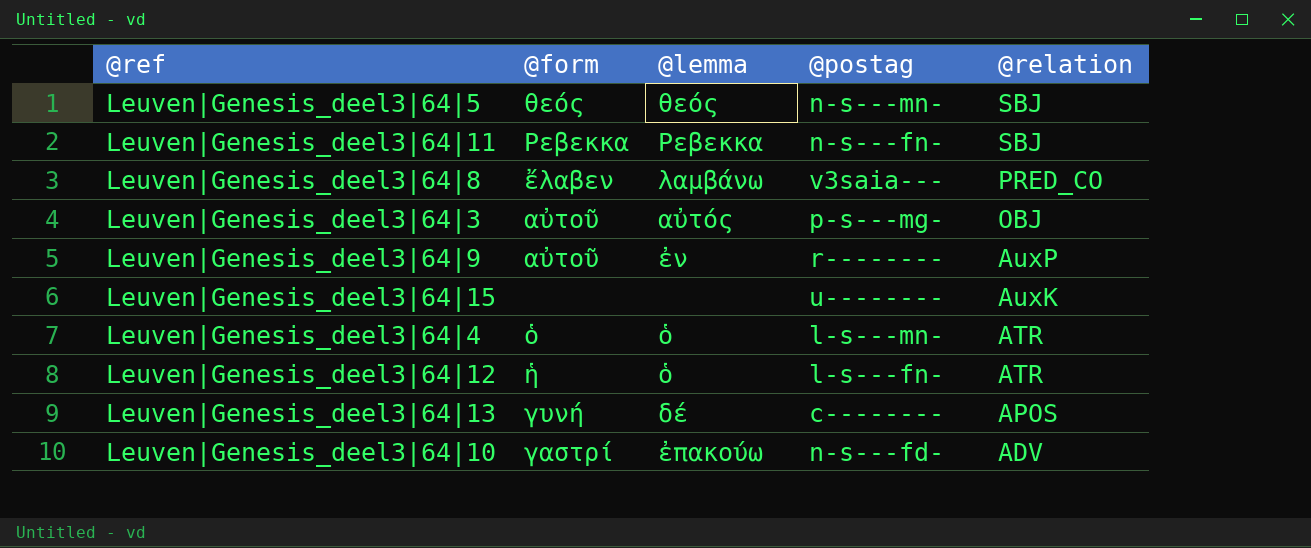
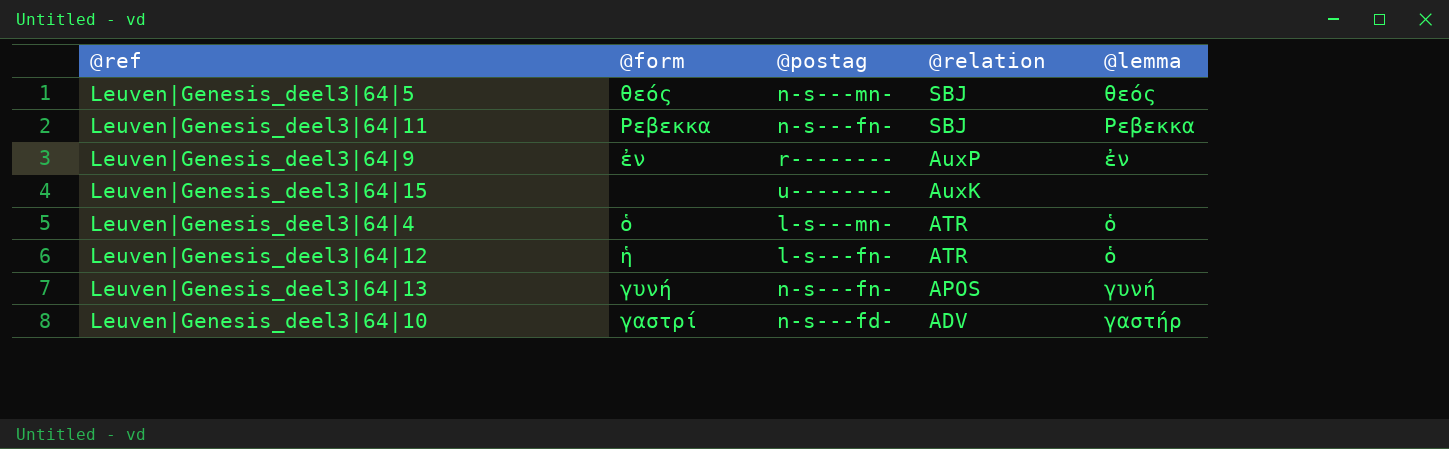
column @lemma | position: 3 -> 5
row Leuven|Genesis_deel3|64|8: ἔλαβεν | λαμβάνω | v3saia--- | PRED_CO -> none
row Leuven|Genesis_deel3|64|3: αὐτοῦ | αὐτός | p-s---mg- | OBJ -> none
Leuven|Genesis_deel3|64|9 | @form: αὐτοῦ -> ἐν
Leuven|Genesis_deel3|64|13 | @postag: c-------- -> n-s---fn-
Leuven|Genesis_deel3|64|13 | @lemma: δέ -> γυνή
Leuven|Genesis_deel3|64|10 | @lemma: ἐπακούω -> γαστήρ

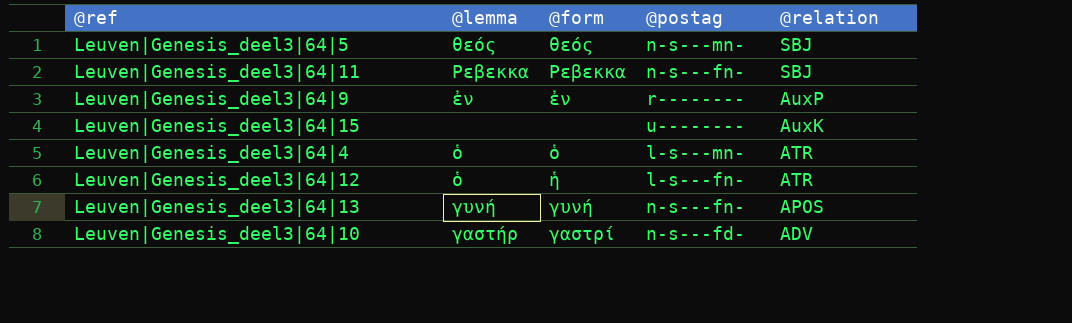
column @lemma | position: 5 -> 2

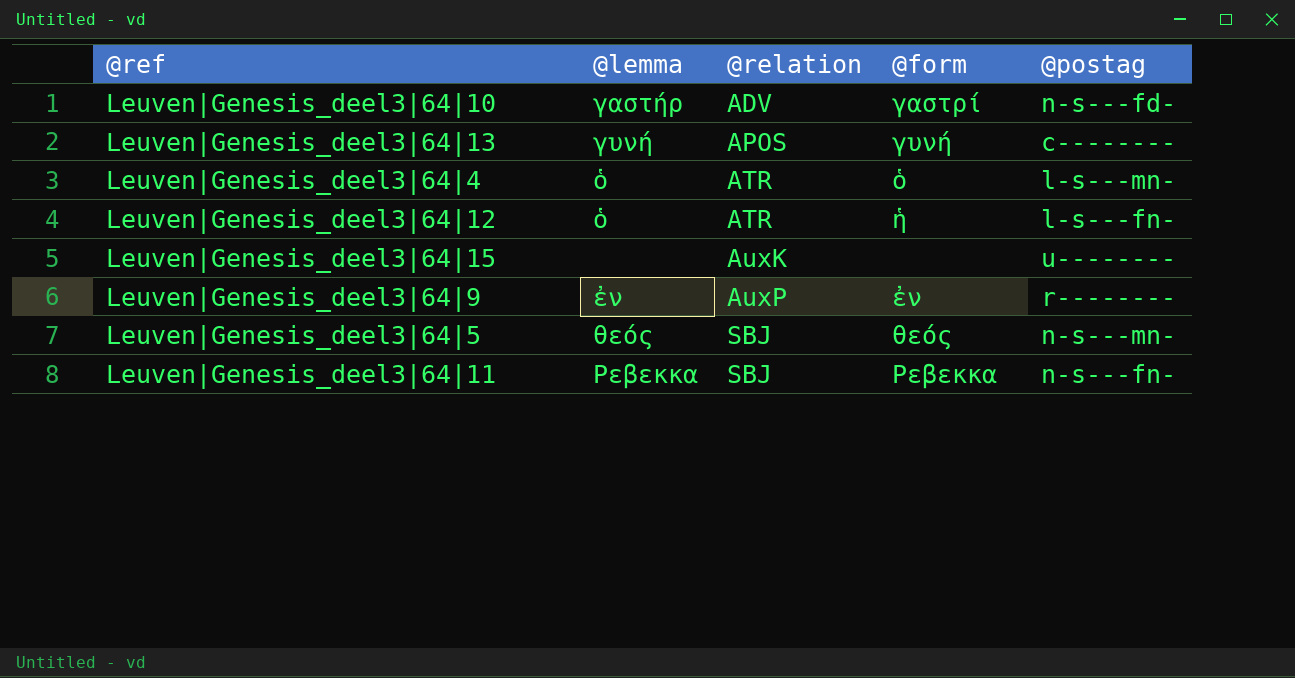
row order: @relation descending -> @relation ascending
column @relation | position: 5 -> 3
Leuven|Genesis_deel3|64|13 | @postag: n-s---fn- -> c--------

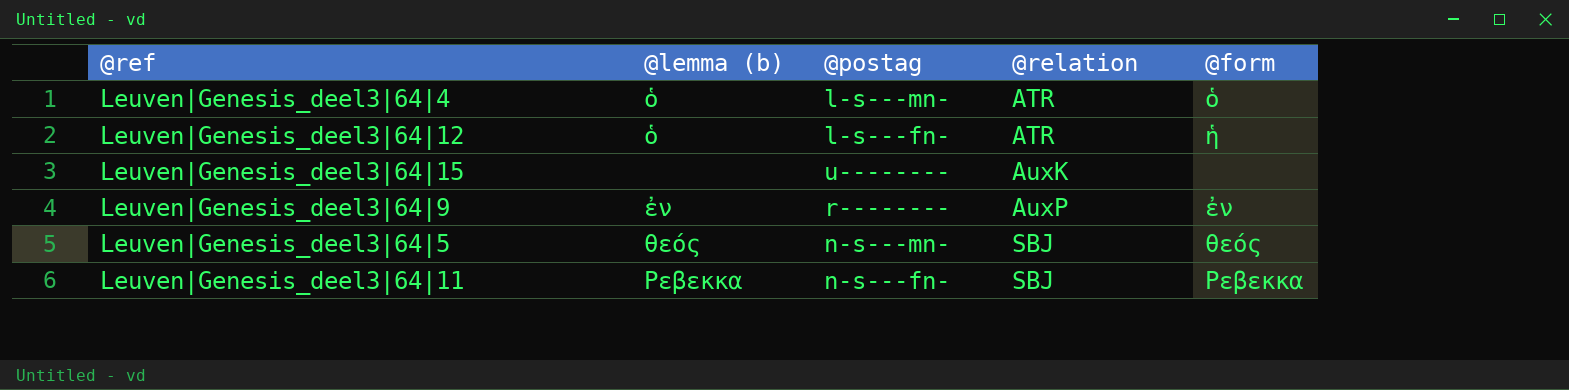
column name: @lemma -> @lemma (b)
column @postag | position: 5 -> 3
row Leuven|Genesis_deel3|64|10: γαστήρ | ADV | γαστρί | n-s---fd- -> none
row Leuven|Genesis_deel3|64|13: γυνή | APOS | γυνή | c-------- -> none

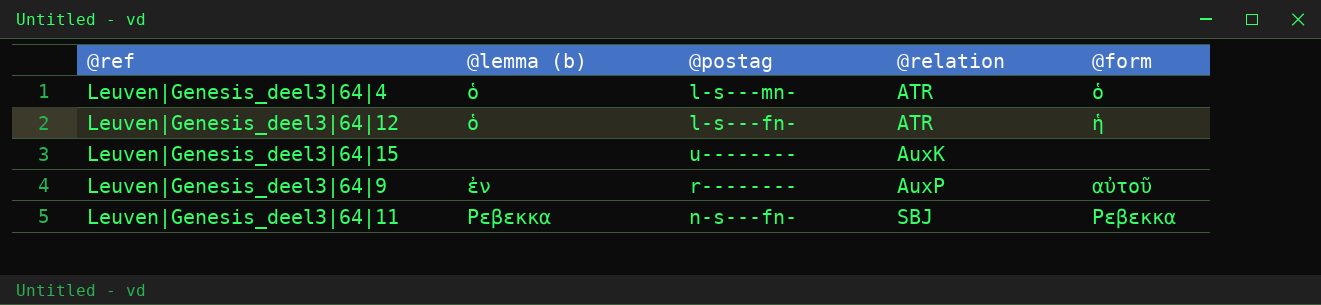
row Leuven|Genesis_deel3|64|5: θεός | n-s---mn- | SBJ | θεός -> none
Leuven|Genesis_deel3|64|9 | @form: ἐν -> αὐτοῦ

